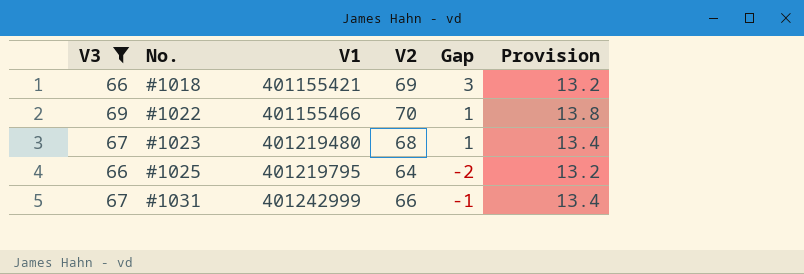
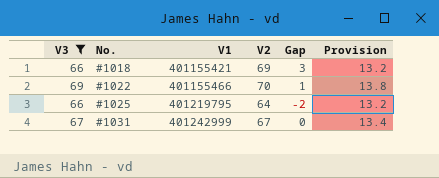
row #1023: 67 | 401219480 | 68 | 1 | 13.4 -> none
#1031 | V2: 66 -> 67
#1031 | Gap: -1 -> 0

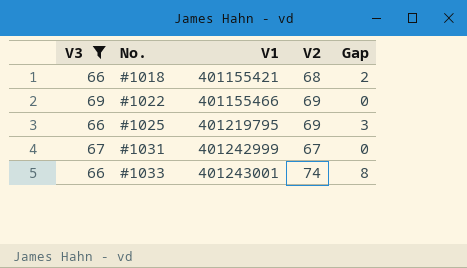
column Provision | formula: [V3] * 0.2 -> none
#1018 | V2: 69 -> 68
#1018 | Gap: 3 -> 2
#1022 | V2: 70 -> 69
#1022 | Gap: 1 -> 0
#1025 | V2: 64 -> 69
#1025 | Gap: -2 -> 3
row #1033: none -> 66 | 401243001 | 74 | 8

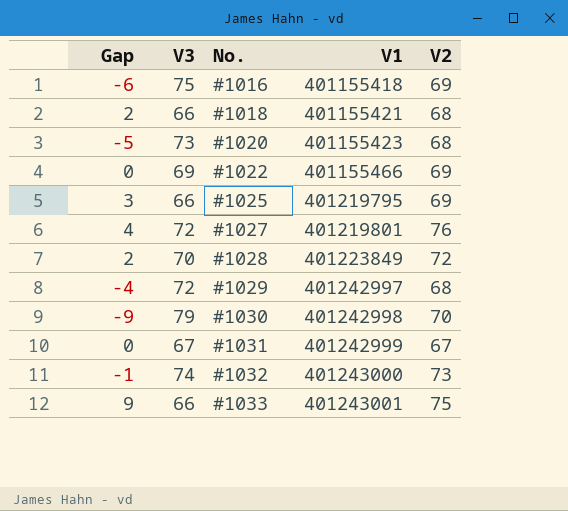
filter: V3 <= 69 -> none
column Gap | position: 5 -> 1
#1033 | Gap: 8 -> 9
#1033 | V2: 74 -> 75

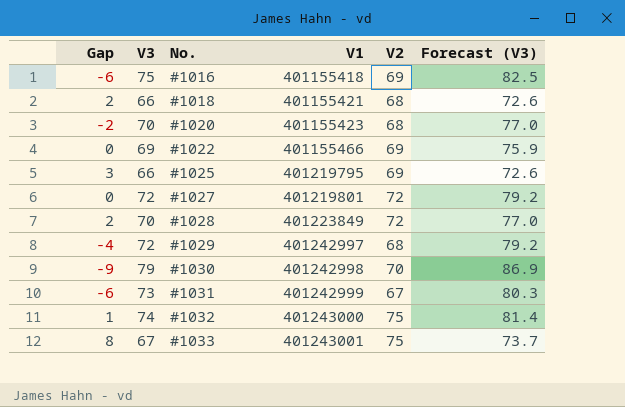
column Forecast (V3) | formula: none -> [V3] * 1.1
#1020 | Gap: -5 -> -2
#1020 | V3: 73 -> 70
#1027 | Gap: 4 -> 0
#1027 | V2: 76 -> 72
#1031 | Gap: 0 -> -6
#1031 | V3: 67 -> 73
#1032 | Gap: -1 -> 1
#1032 | V2: 73 -> 75
#1033 | Gap: 9 -> 8
#1033 | V3: 66 -> 67

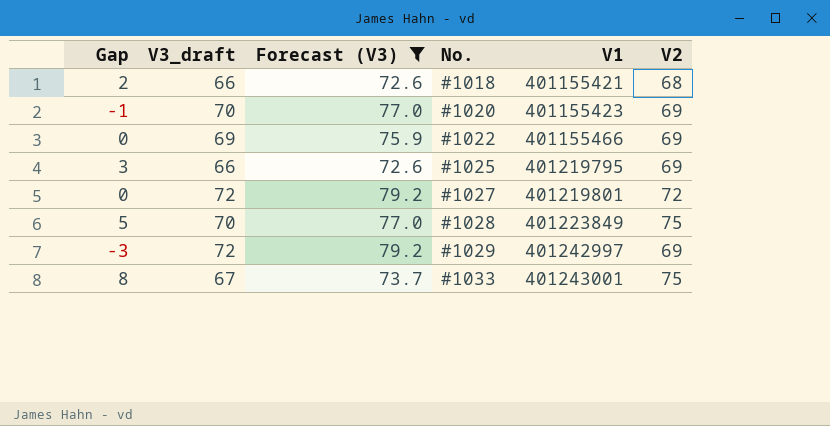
filter: none -> Forecast (V3) <= 79.2
column name: V3 -> V3_draft
column Forecast (V3) | position: 6 -> 3
#1020 | Gap: -2 -> -1
#1020 | V2: 68 -> 69
#1028 | Gap: 2 -> 5
#1028 | V2: 72 -> 75
#1029 | Gap: -4 -> -3
#1029 | V2: 68 -> 69

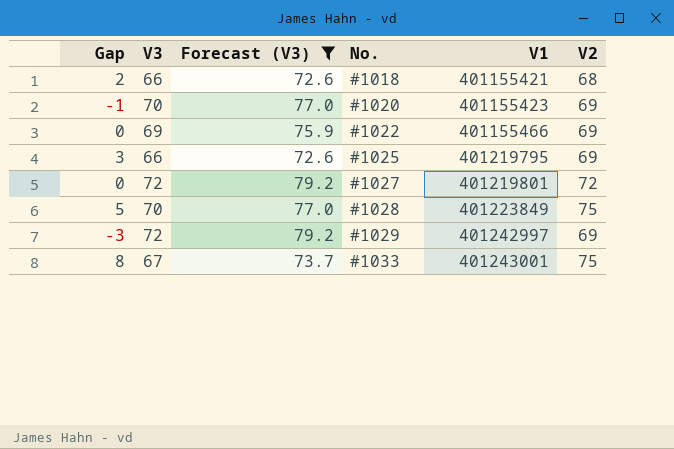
column name: V3_draft -> V3

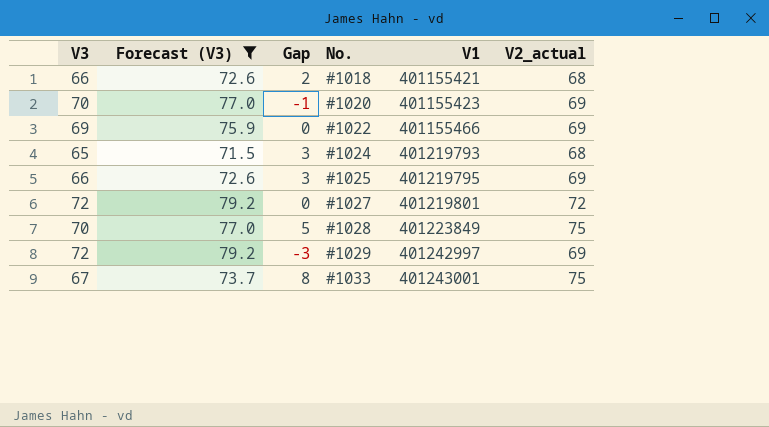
column Gap | position: 1 -> 3
column name: V2 -> V2_actual
row #1024: none -> 65 | 71.5 | 3 | 401219793 | 68

